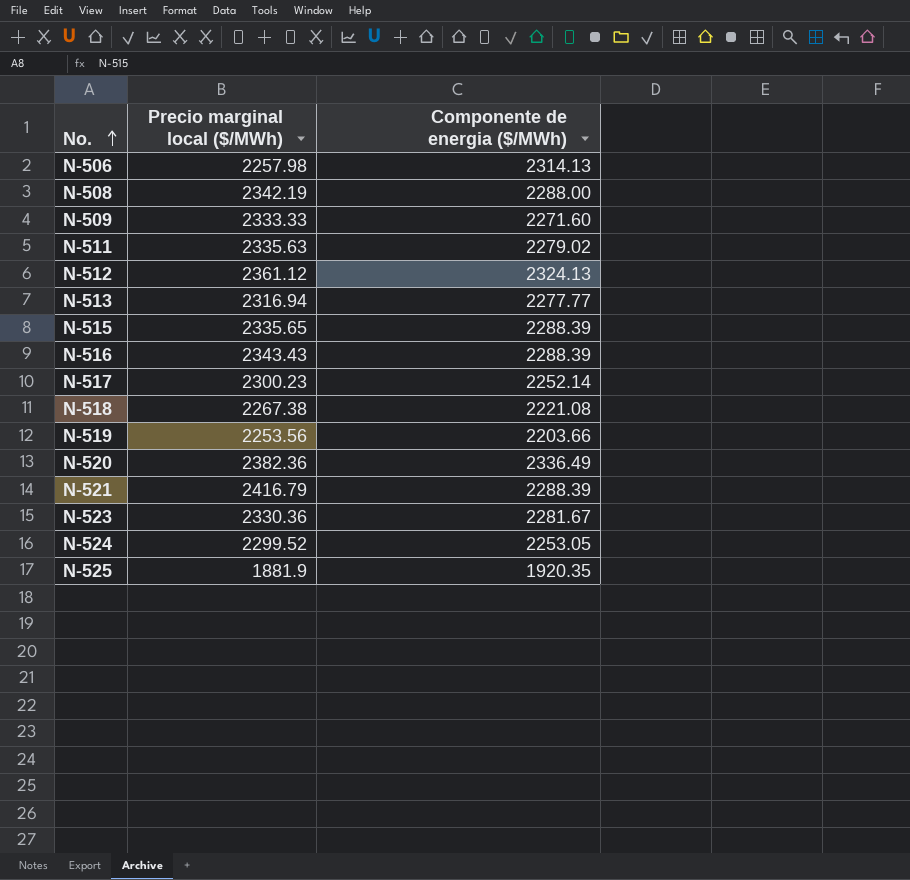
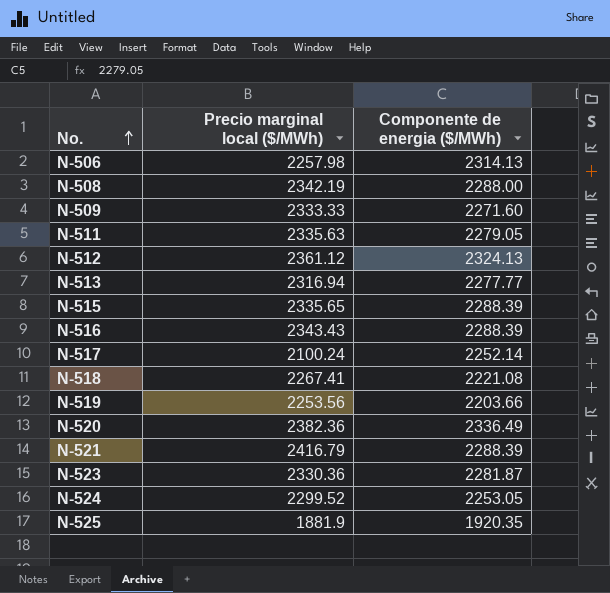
N-511 | Componente de energia ($/MWh): 2279.02 -> 2279.05
N-517 | Precio marginal local ($/MWh): 2300.23 -> 2100.24
N-518 | Precio marginal local ($/MWh): 2267.38 -> 2267.41
N-523 | Componente de energia ($/MWh): 2281.67 -> 2281.87

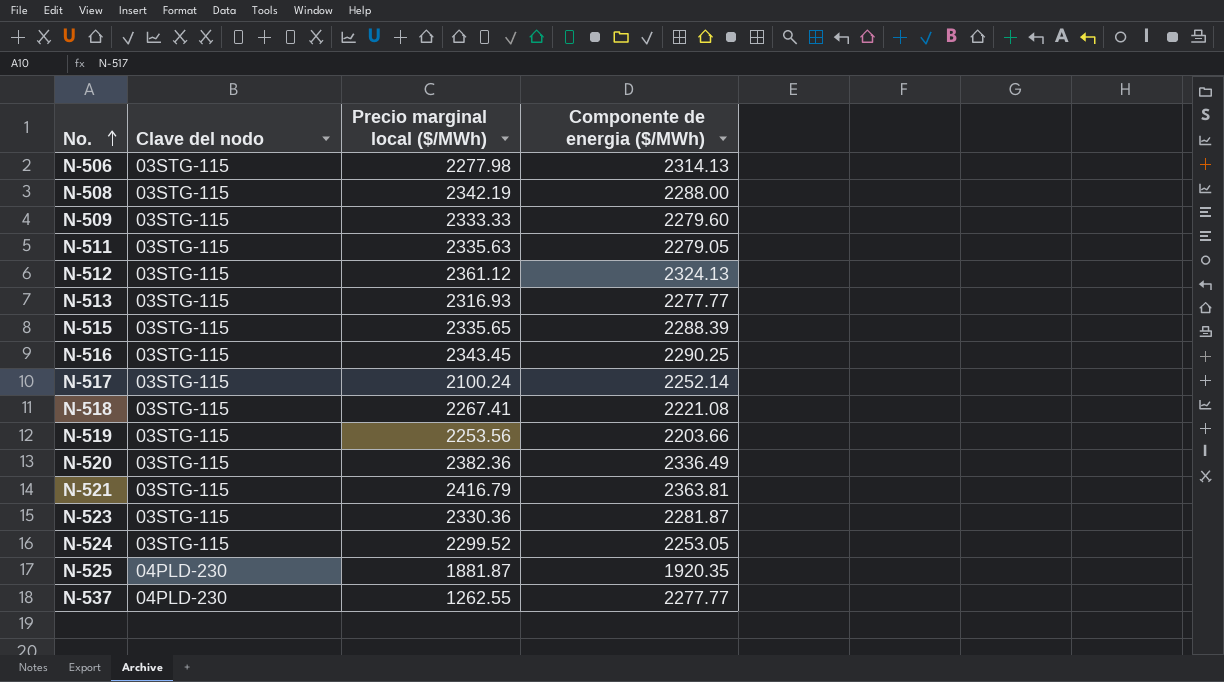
column Clave del nodo | position: none -> 2
N-506 | Precio marginal local ($/MWh): 2257.98 -> 2277.98
N-509 | Componente de energia ($/MWh): 2271.60 -> 2279.60
N-513 | Precio marginal local ($/MWh): 2316.94 -> 2316.93
N-516 | Precio marginal local ($/MWh): 2343.43 -> 2343.45
N-516 | Componente de energia ($/MWh): 2288.39 -> 2290.25
N-521 | Componente de energia ($/MWh): 2288.39 -> 2363.81
N-525 | Precio marginal local ($/MWh): 1881.9 -> 1881.87
row N-537: none -> 04PLD-230 | 1262.55 | 2277.77

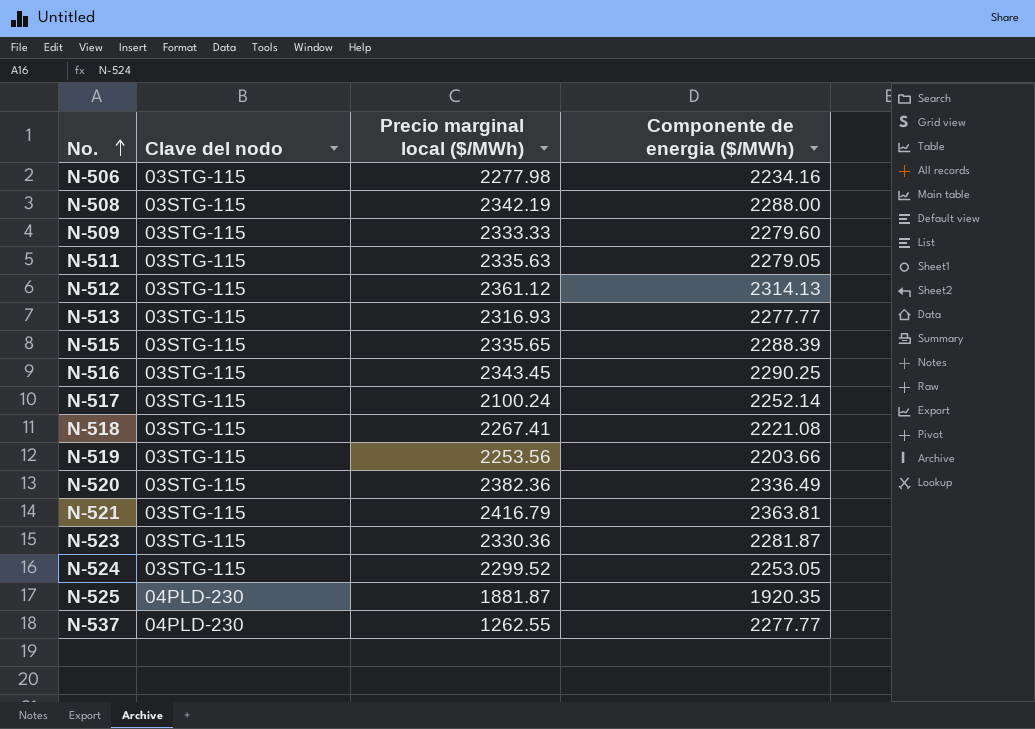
N-506 | Componente de energia ($/MWh): 2314.13 -> 2234.16
N-512 | Componente de energia ($/MWh): 2324.13 -> 2314.13

